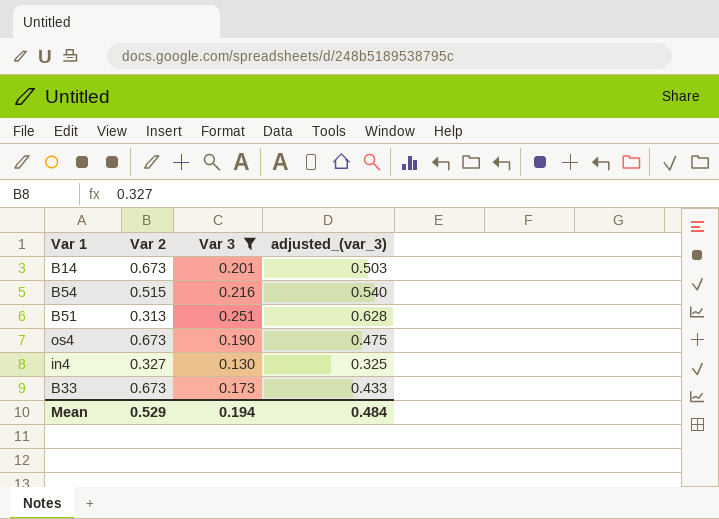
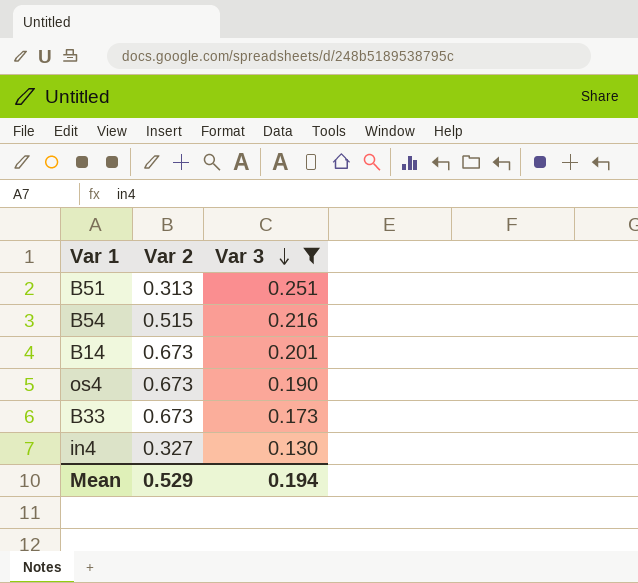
row order: none -> Var 3 descending
column adjusted_(var_3) | formula: [Var 3] * 2.5 -> none

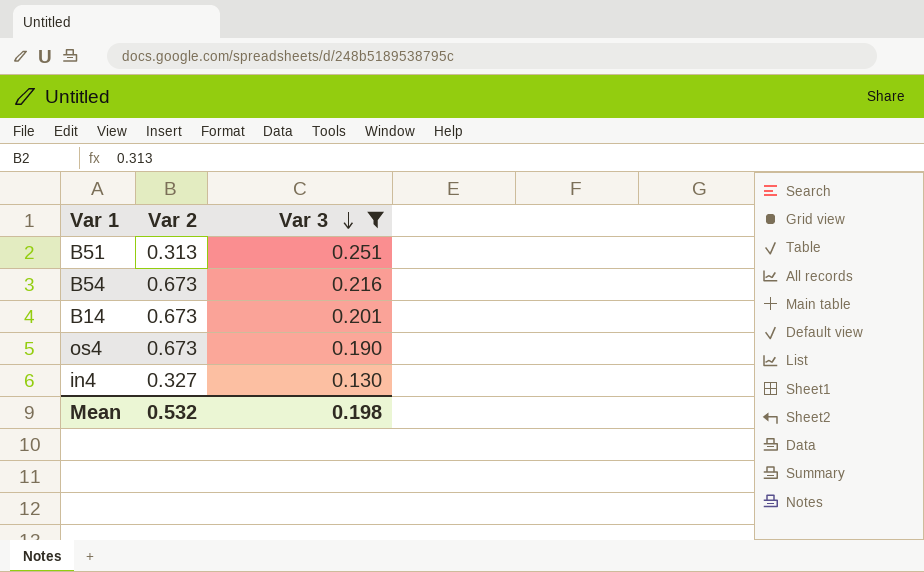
row B33: 0.673 | 0.173 -> none
B54 | Var 2: 0.515 -> 0.673
Mean | Var 2: 0.529 -> 0.532
Mean | Var 3: 0.194 -> 0.198

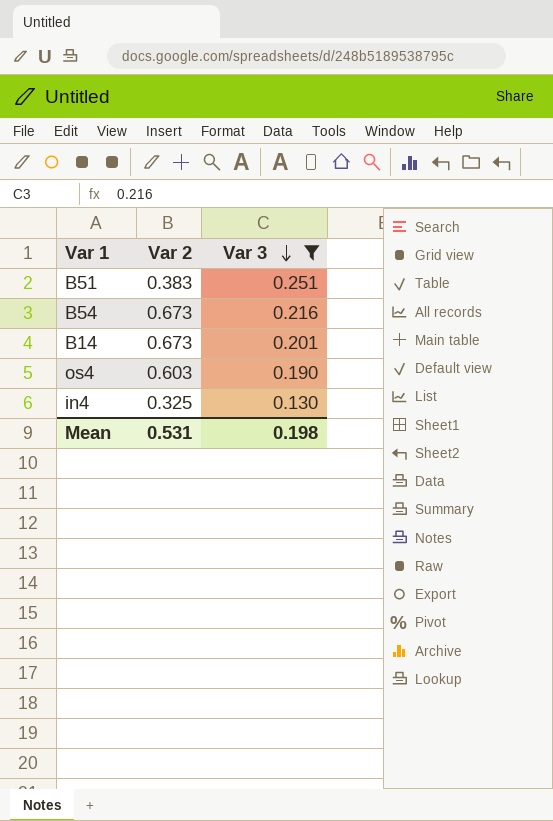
B51 | Var 2: 0.313 -> 0.383
os4 | Var 2: 0.673 -> 0.603
in4 | Var 2: 0.327 -> 0.325
Mean | Var 2: 0.532 -> 0.531

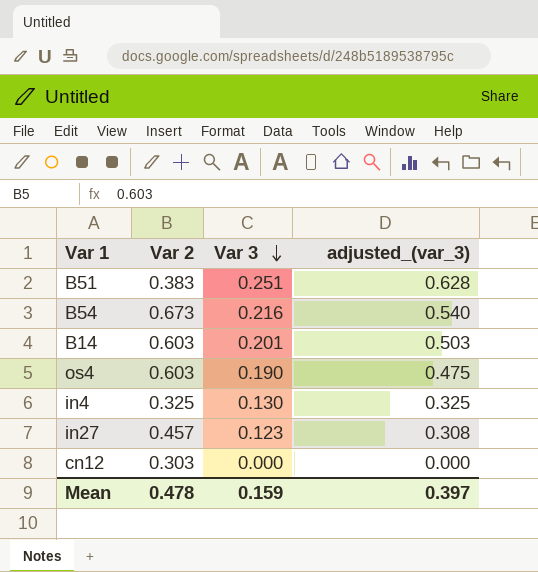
filter: Var 3 >= 0.130 -> none
column adjusted_(var_3) | formula: none -> [Var 3] * 2.5
B14 | Var 2: 0.673 -> 0.603
Mean | Var 2: 0.531 -> 0.478
Mean | Var 3: 0.198 -> 0.159

